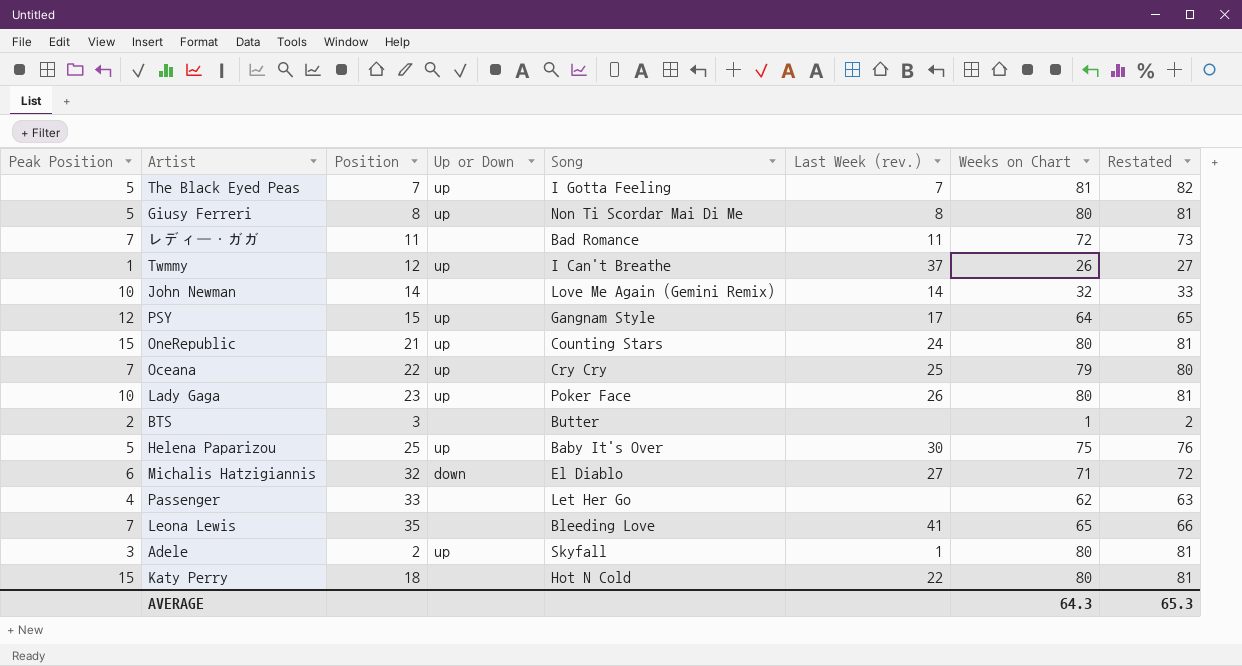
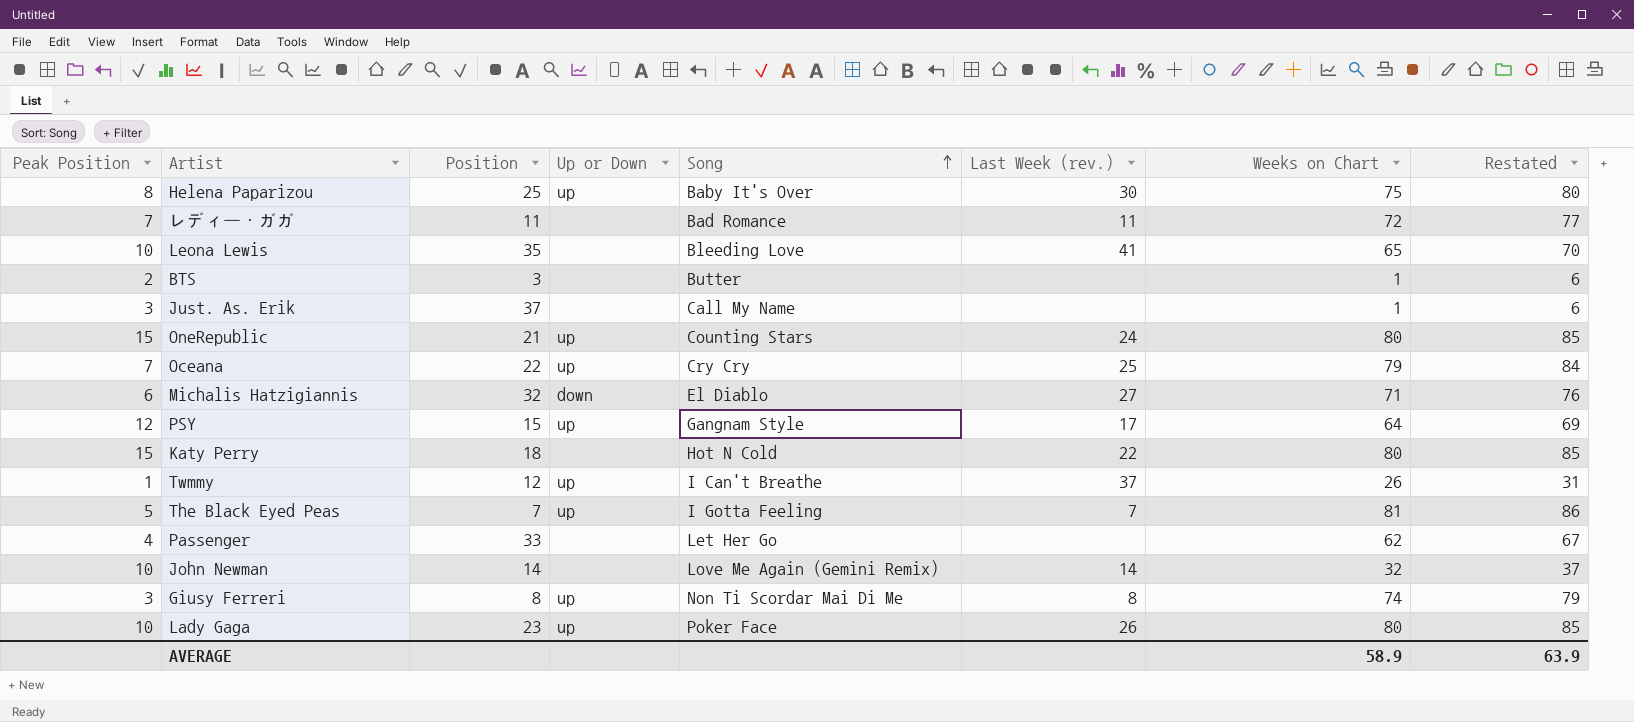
row order: none -> Song ascending
column Restated | formula: [Weeks on Chart] + 1 -> [Weeks on Chart] + 5
row Adele: 3 | 2 | up | Skyfall | 1 | 80 | 81 -> none
Helena Paparizou | Peak Position: 5 -> 8
Leona Lewis | Peak Position: 7 -> 10
row Just. As. Erik: none -> 3 | 37 | none | Call My Name | none | 1 | 6
Giusy Ferreri | Peak Position: 5 -> 3
Giusy Ferreri | Weeks on Chart: 80 -> 74
AVERAGE | Weeks on Chart: 64.3 -> 58.9
AVERAGE | Restated: 65.3 -> 63.9

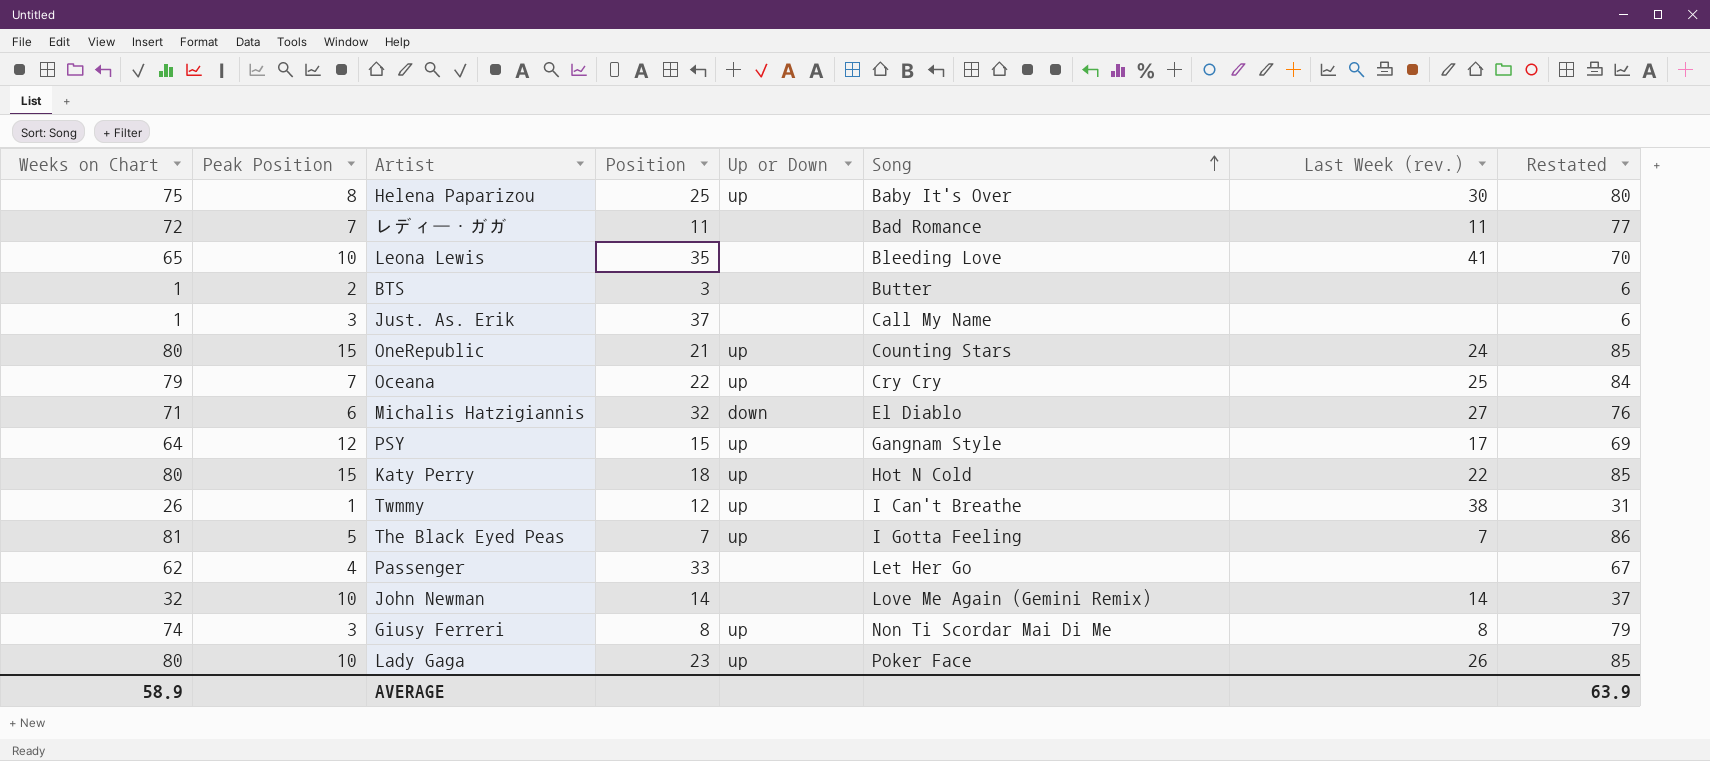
column Weeks on Chart | position: 7 -> 1
Katy Perry | Up or Down: none -> up
Twmmy | Last Week (rev.): 37 -> 38

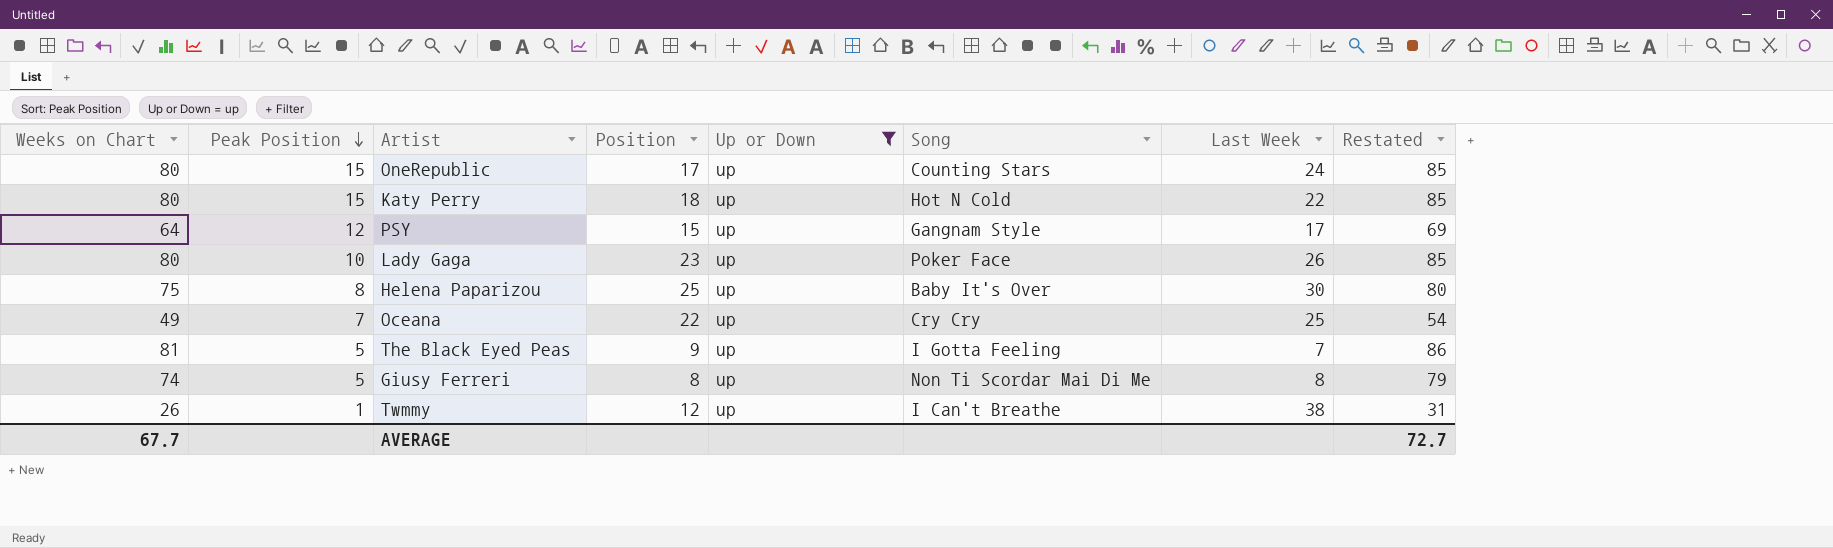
filter: none -> Up or Down = up
row order: Song ascending -> Peak Position descending
column name: Last Week (rev.) -> Last Week
OneRepublic | Position: 21 -> 17
Oceana | Weeks on Chart: 79 -> 49
Oceana | Restated: 84 -> 54
The Black Eyed Peas | Position: 7 -> 9
Giusy Ferreri | Peak Position: 3 -> 5
AVERAGE | Weeks on Chart: 58.9 -> 67.7
AVERAGE | Restated: 63.9 -> 72.7

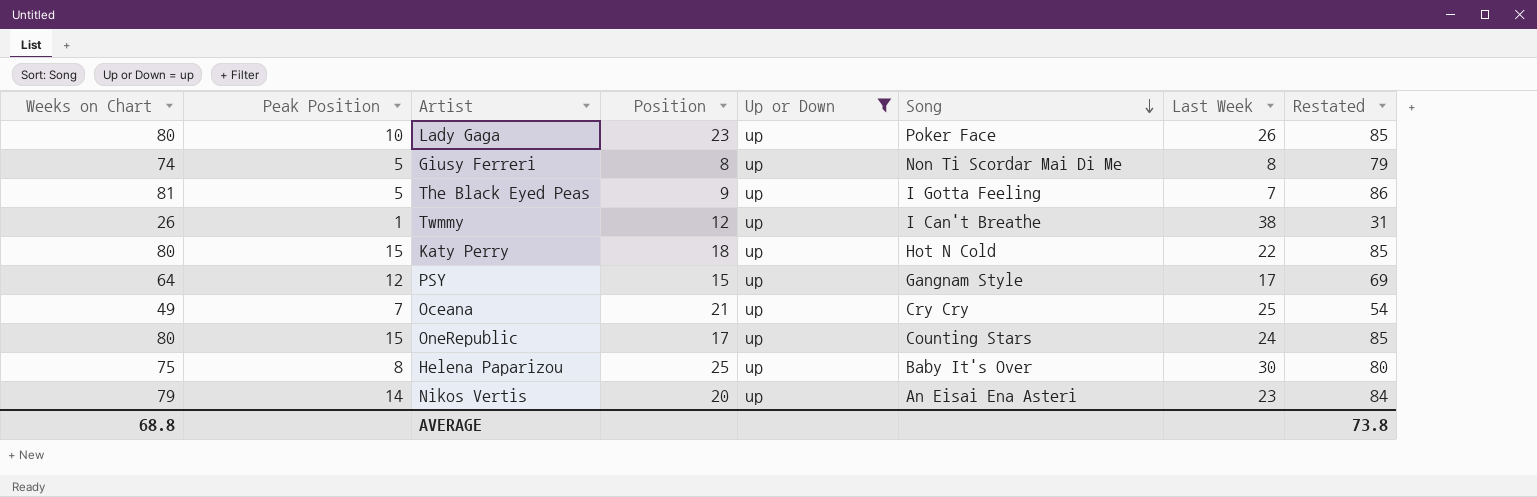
row order: Peak Position descending -> Song descending
Oceana | Position: 22 -> 21
row Nikos Vertis: none -> 79 | 14 | 20 | up | An Eisai Ena Asteri | 23 | 84
AVERAGE | Weeks on Chart: 67.7 -> 68.8
AVERAGE | Restated: 72.7 -> 73.8

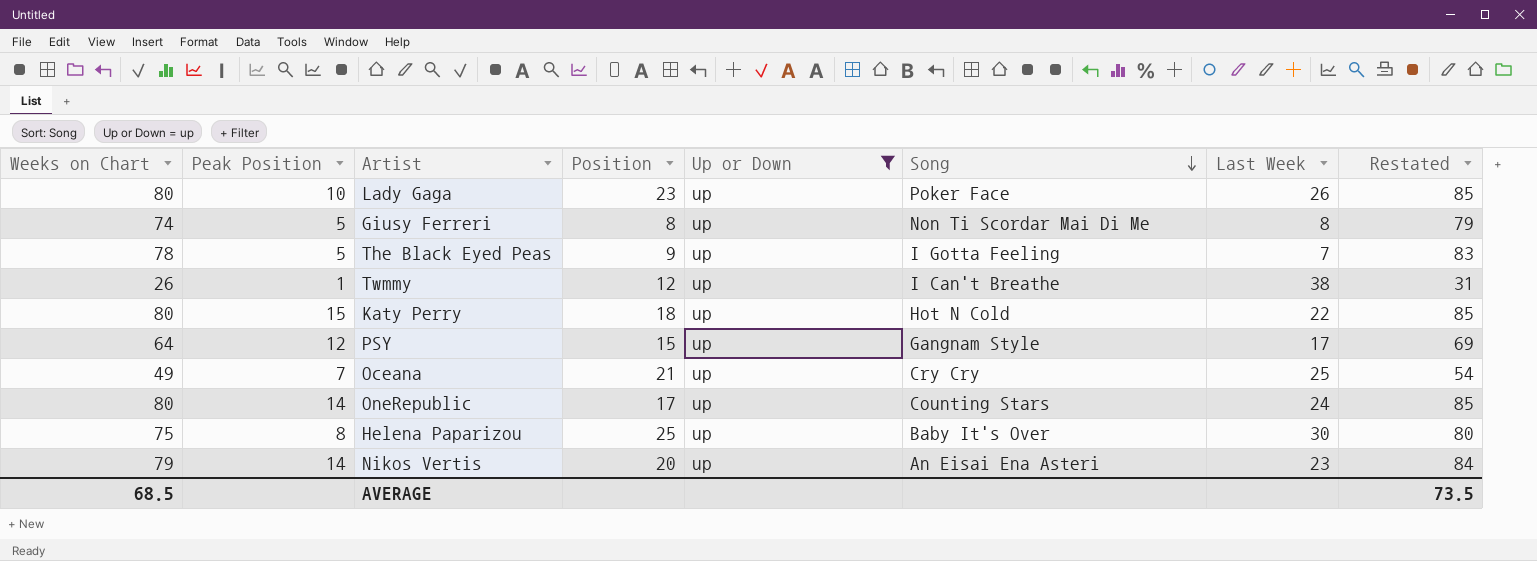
The Black Eyed Peas | Weeks on Chart: 81 -> 78
The Black Eyed Peas | Restated: 86 -> 83
OneRepublic | Peak Position: 15 -> 14
AVERAGE | Weeks on Chart: 68.8 -> 68.5
AVERAGE | Restated: 73.8 -> 73.5

